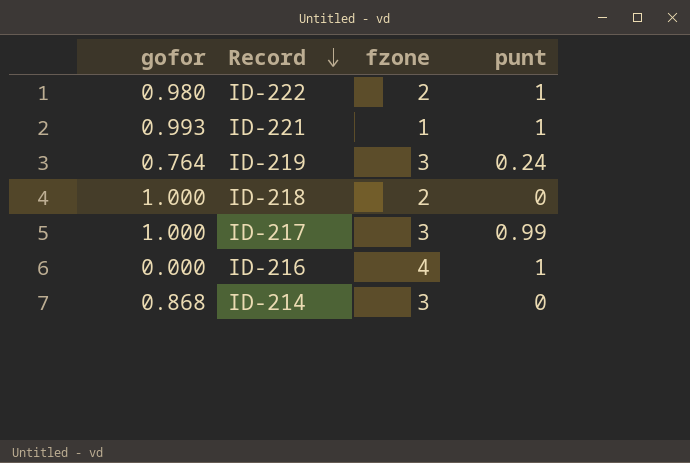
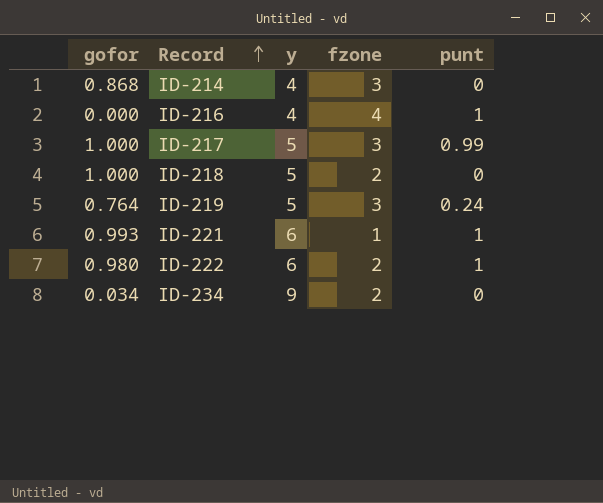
row order: Record descending -> Record ascending
column y | position: none -> 3
row ID-234: none -> 0.034 | 9 | 2 | 0

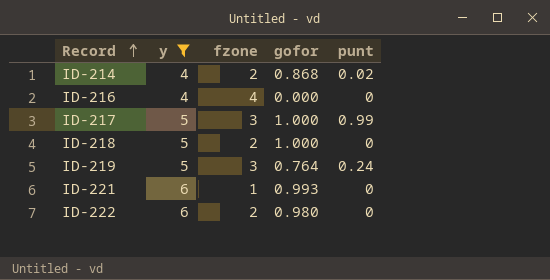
filter: none -> y != 9
column gofor | position: 1 -> 4
ID-214 | fzone: 3 -> 2
ID-214 | punt: 0 -> 0.02
ID-216 | punt: 1 -> 0
ID-221 | punt: 1 -> 0
ID-222 | punt: 1 -> 0

